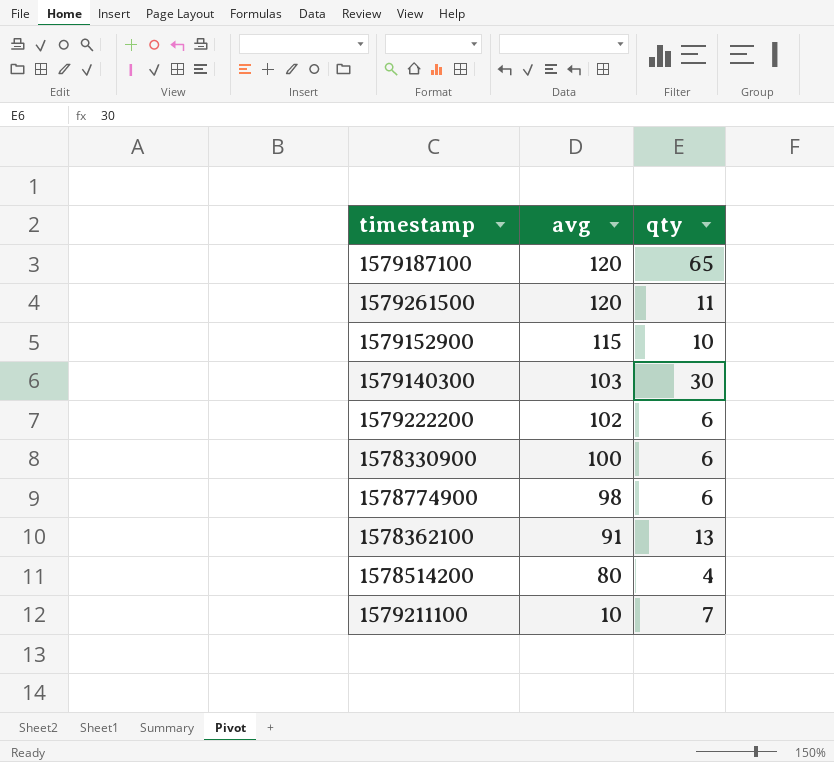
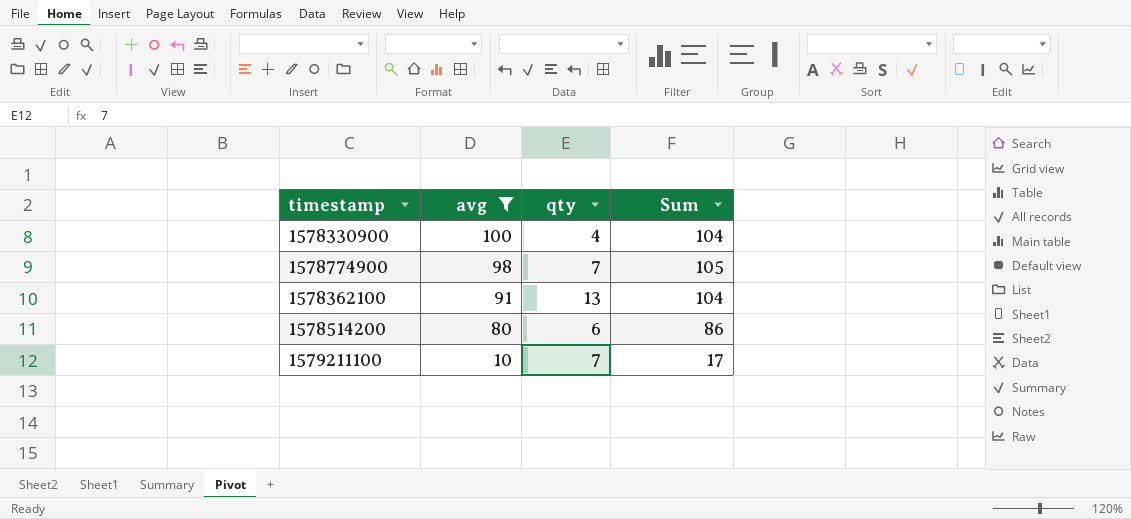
filter: none -> avg <= 100
column Sum | formula: none -> [avg] + [qty]
1578330900 | qty: 6 -> 4
1578774900 | qty: 6 -> 7
1578514200 | qty: 4 -> 6

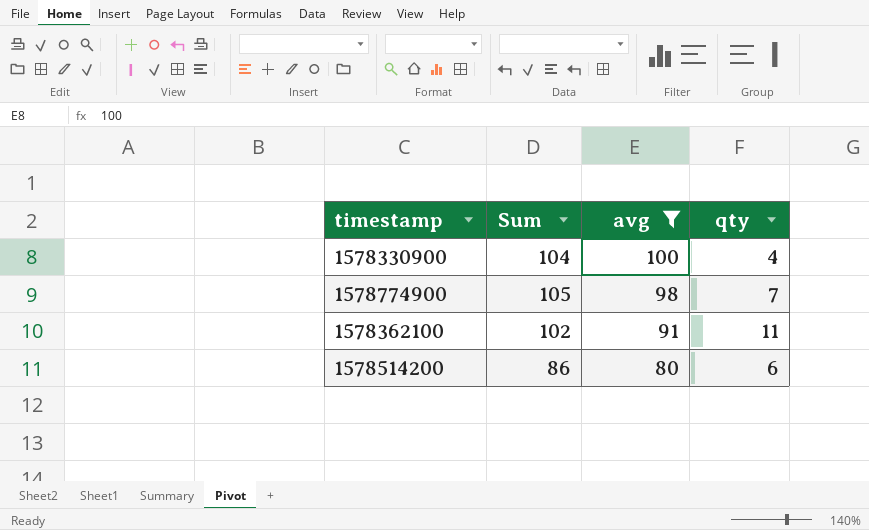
column Sum | position: 4 -> 2
row 1579211100: 10 | 7 | 17 -> none
1578362100 | Sum: 104 -> 102
1578362100 | qty: 13 -> 11

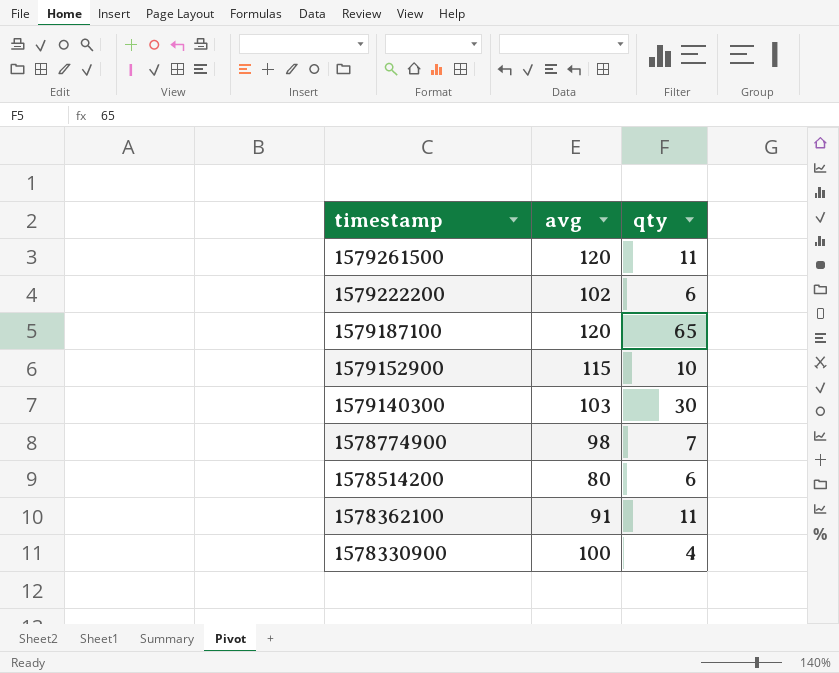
filter: avg <= 100 -> none
row order: avg descending -> timestamp descending
column Sum | formula: [avg] + [qty] -> none

